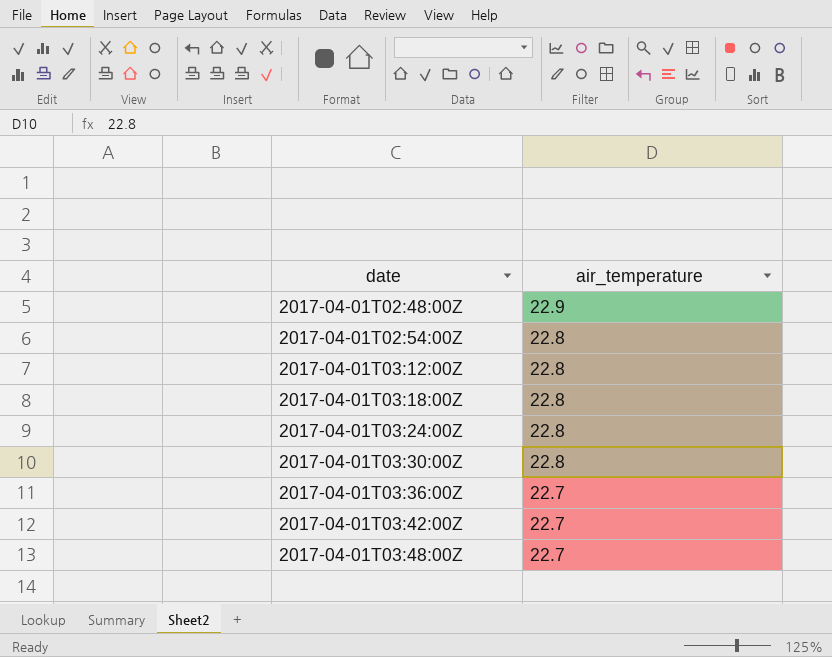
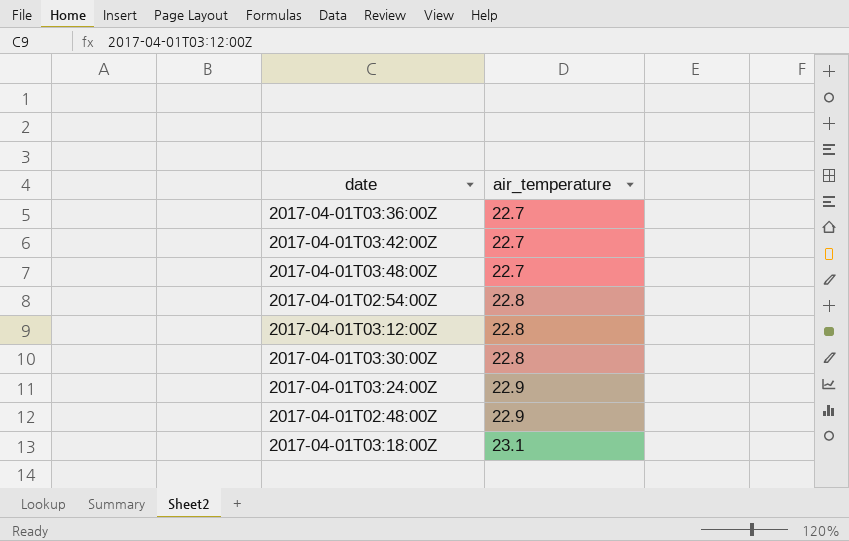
row order: date ascending -> air_temperature ascending
2017-04-01T03:24:00Z | air_temperature: 22.8 -> 22.9
2017-04-01T03:18:00Z | air_temperature: 22.8 -> 23.1

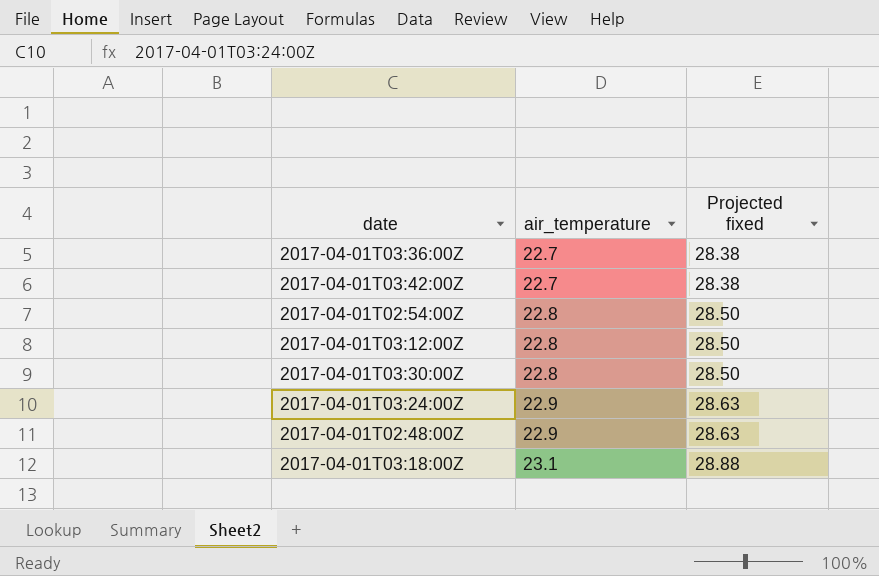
column Projected fixed | formula: none -> [air_temperature] * 1.25
row 2017-04-01T03:48:00Z: 22.7 -> none

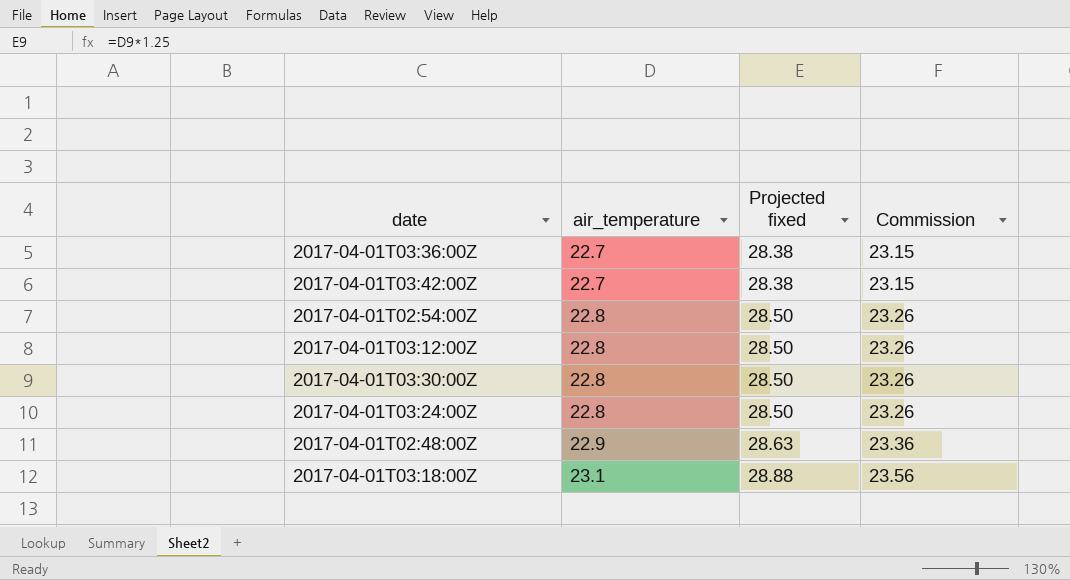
column Commission | formula: none -> [air_temperature] * 1.02
2017-04-01T03:24:00Z | air_temperature: 22.9 -> 22.8
2017-04-01T03:24:00Z | Projected fixed: 28.63 -> 28.50

